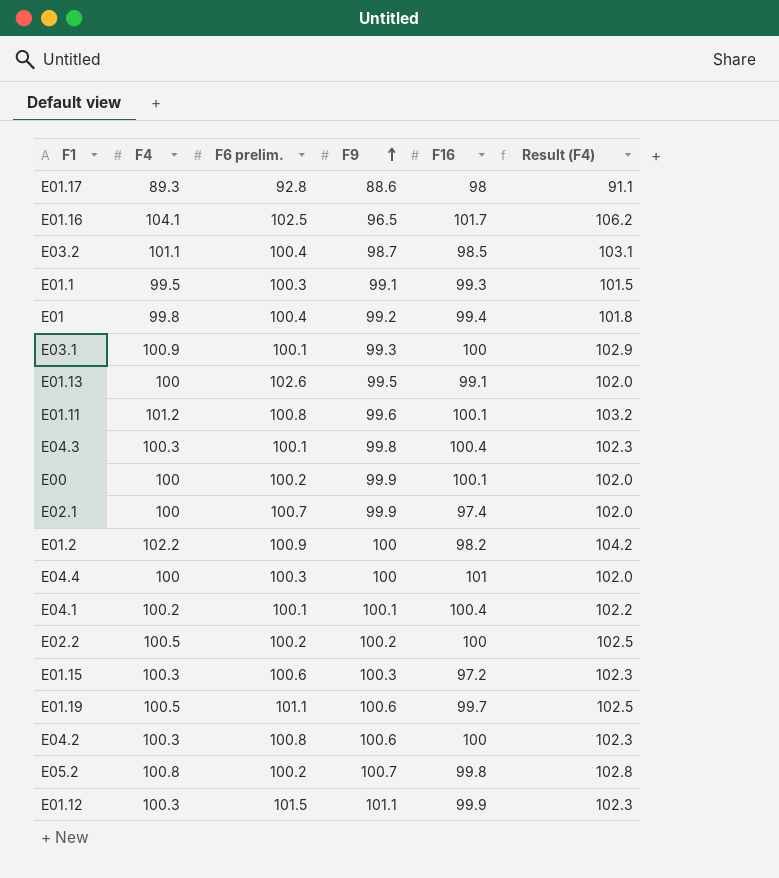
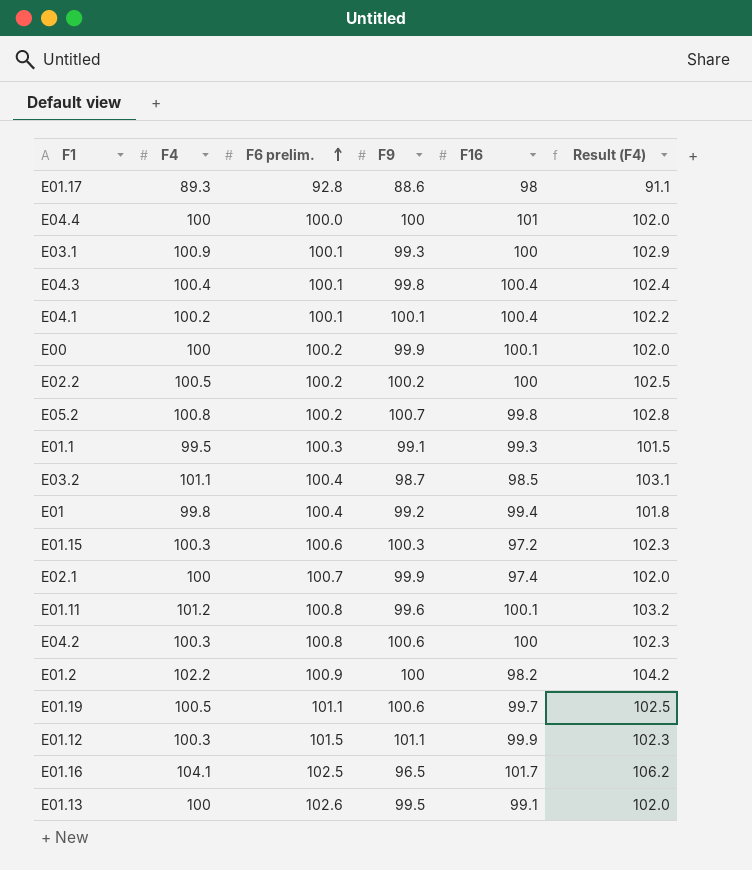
row order: F9 ascending -> F6 prelim. ascending
E04.4 | F6 prelim.: 100.3 -> 100.0
E04.3 | F4: 100.3 -> 100.4
E04.3 | Result (F4): 102.3 -> 102.4

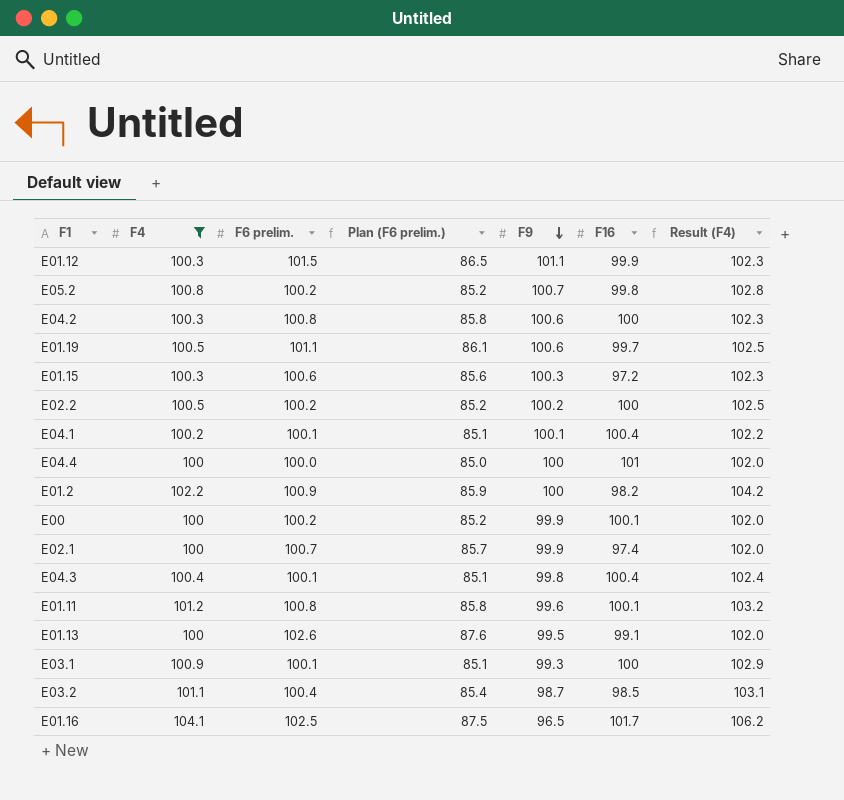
filter: none -> F4 >= 100
row order: F6 prelim. ascending -> F9 descending
column Plan (F6 prelim.) | formula: none -> [F6 prelim.] - 15

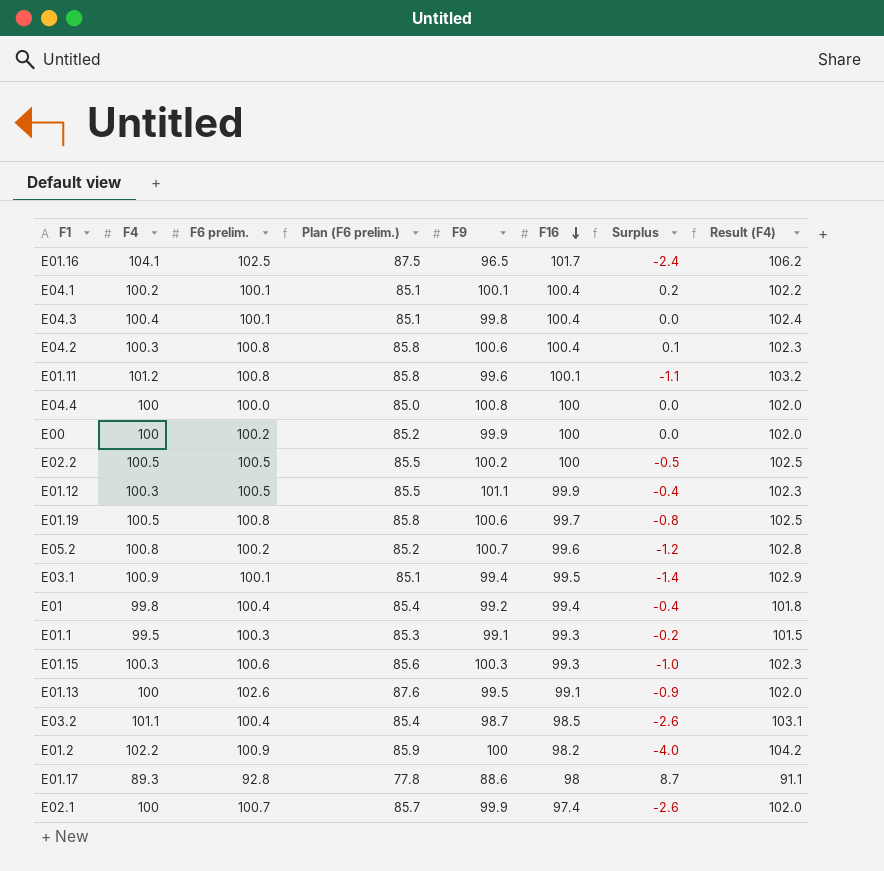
filter: F4 >= 100 -> none
row order: F9 descending -> F16 descending
column Surplus | formula: none -> [F16] - [F4]
E04.2 | F16: 100 -> 100.4
E04.4 | F9: 100 -> 100.8
E04.4 | F16: 101 -> 100
E00 | F16: 100.1 -> 100
E02.2 | F6 prelim.: 100.2 -> 100.5
E02.2 | Plan (F6 prelim.): 85.2 -> 85.5
E01.12 | F6 prelim.: 101.5 -> 100.5
E01.12 | Plan (F6 prelim.): 86.5 -> 85.5
E01.19 | F6 prelim.: 101.1 -> 100.8
E01.19 | Plan (F6 prelim.): 86.1 -> 85.8
E05.2 | F16: 99.8 -> 99.6
E03.1 | F9: 99.3 -> 99.4
E03.1 | F16: 100 -> 99.5
E01.15 | F16: 97.2 -> 99.3

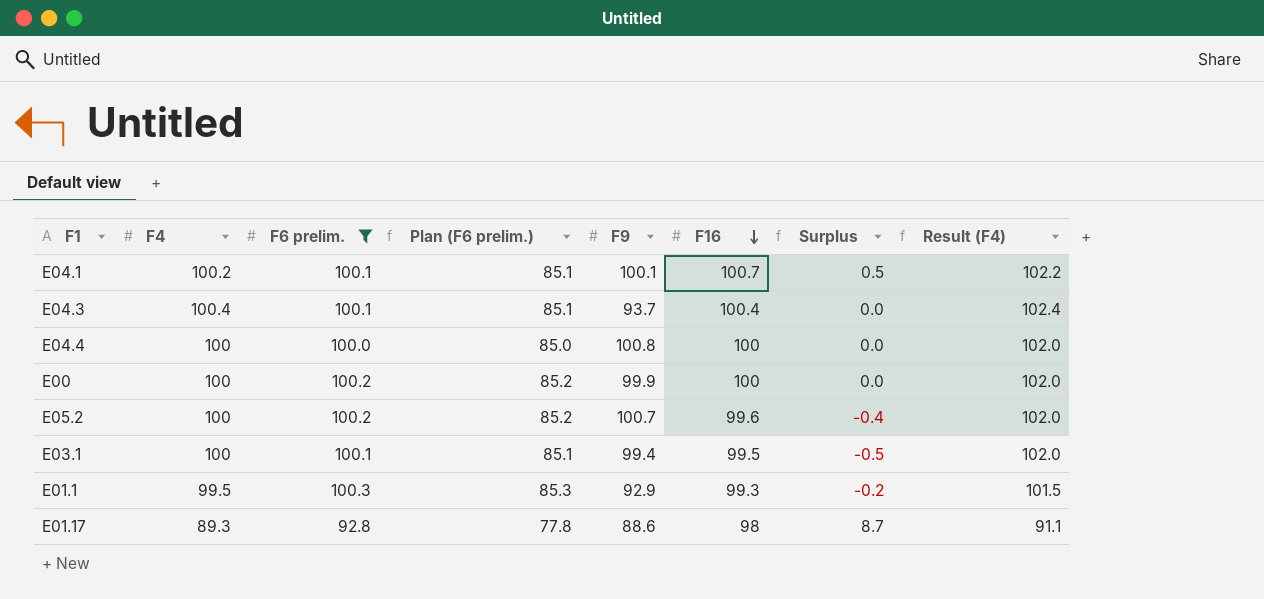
filter: none -> F6 prelim. <= 100.3
E04.1 | F16: 100.4 -> 100.7
E04.1 | Surplus: 0.2 -> 0.5
E04.3 | F9: 99.8 -> 93.7
E05.2 | F4: 100.8 -> 100
E05.2 | Surplus: -1.2 -> -0.4
E05.2 | Result (F4): 102.8 -> 102.0
E03.1 | F4: 100.9 -> 100
E03.1 | Surplus: -1.4 -> -0.5
E03.1 | Result (F4): 102.9 -> 102.0
E01.1 | F9: 99.1 -> 92.9

